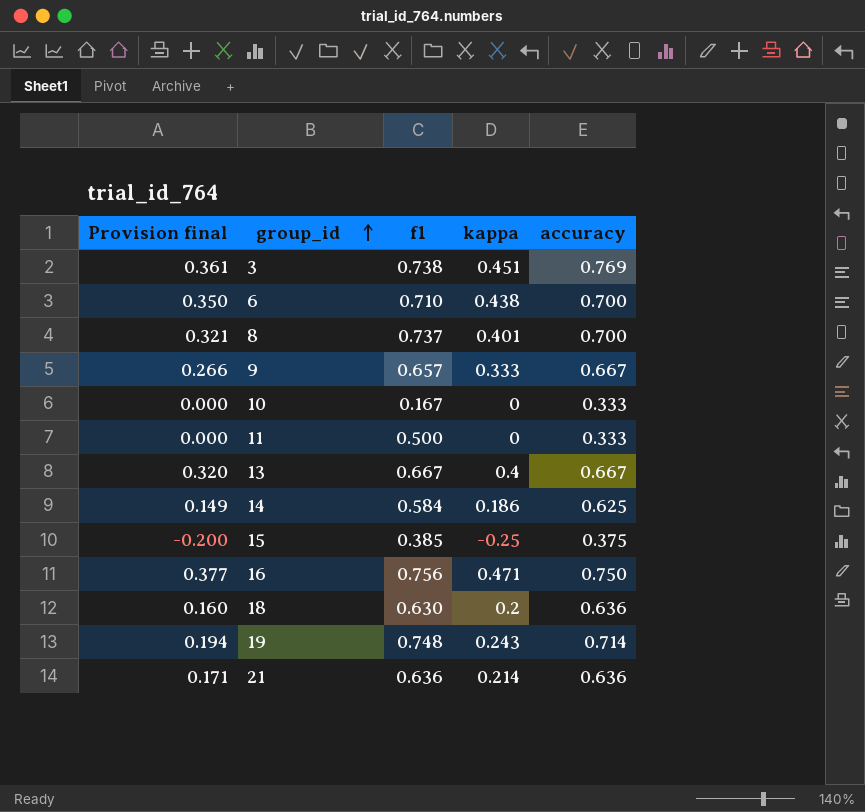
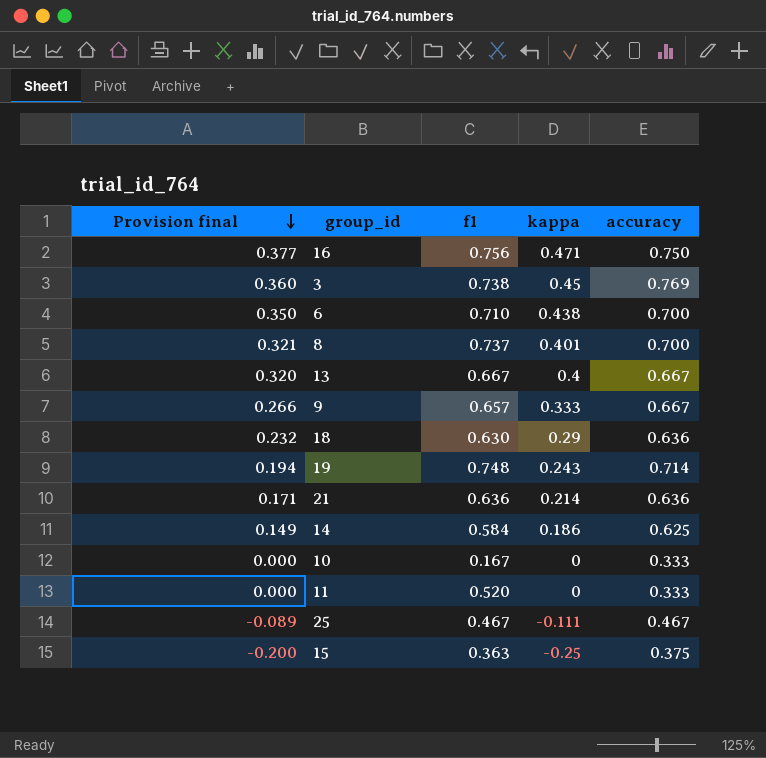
row order: group_id ascending -> Provision final descending
3 | Provision final: 0.361 -> 0.360
3 | kappa: 0.451 -> 0.45
18 | Provision final: 0.160 -> 0.232
18 | kappa: 0.2 -> 0.29
11 | f1: 0.500 -> 0.520
row 25: none -> -0.089 | 0.467 | -0.111 | 0.467
15 | f1: 0.385 -> 0.363

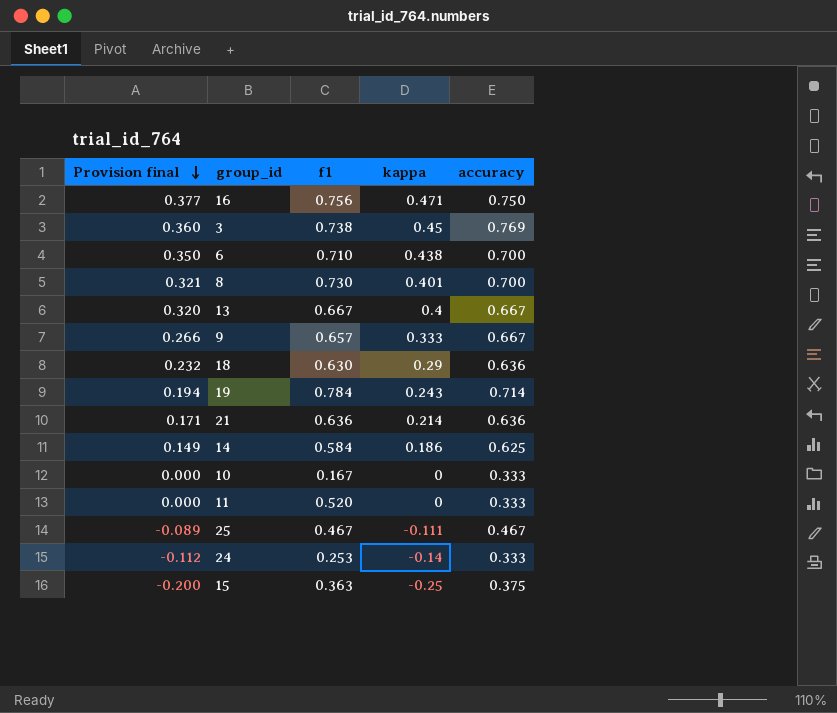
8 | f1: 0.737 -> 0.730
19 | f1: 0.748 -> 0.784
row 24: none -> -0.112 | 0.253 | -0.14 | 0.333

